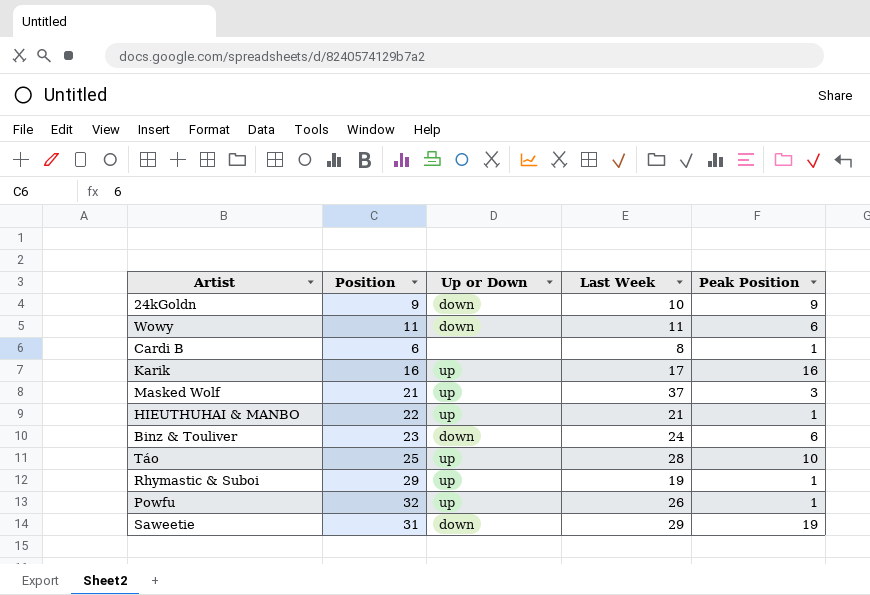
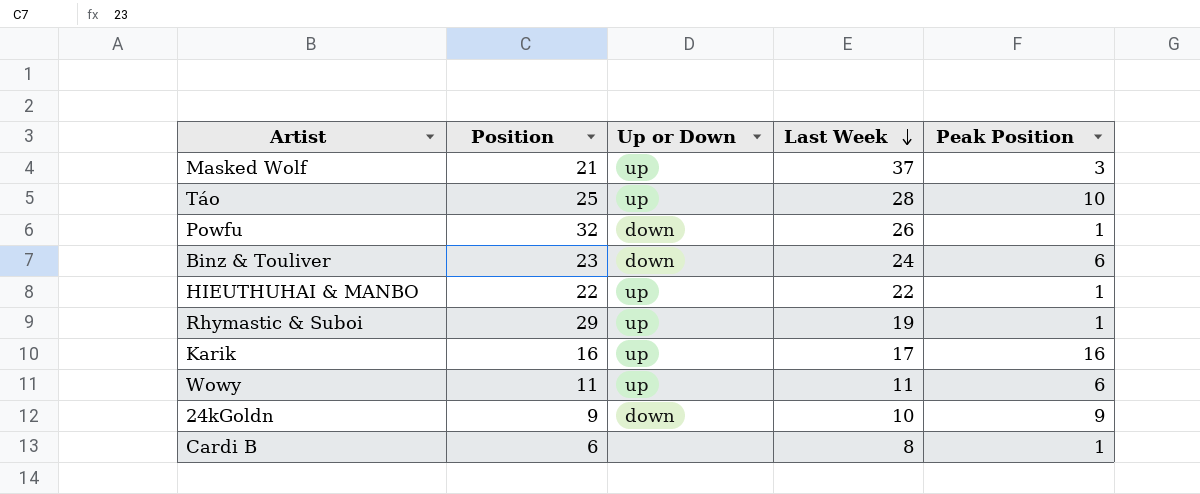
row order: none -> Last Week descending
row Saweetie: 31 | down | 29 | 19 -> none
Powfu | Up or Down: up -> down
HIEUTHUHAI & MANBO | Last Week: 21 -> 22
Wowy | Up or Down: down -> up

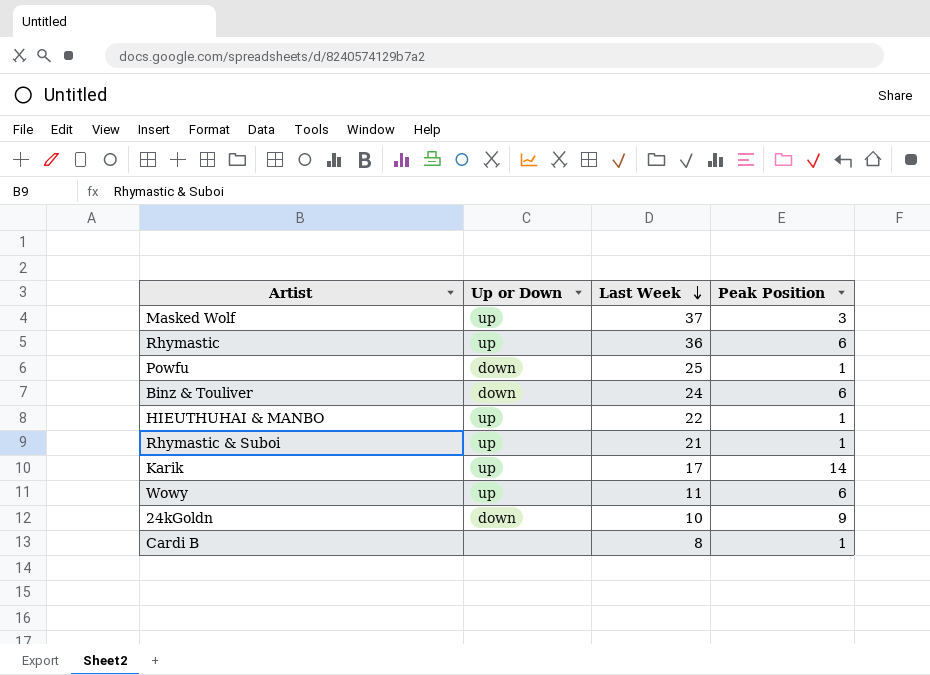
column Position | position: 2 -> none
row Táo: 25 | up | 28 | 10 -> none
row Rhymastic: none -> up | 36 | 6
Powfu | Last Week: 26 -> 25
Rhymastic & Suboi | Last Week: 19 -> 21
Karik | Peak Position: 16 -> 14

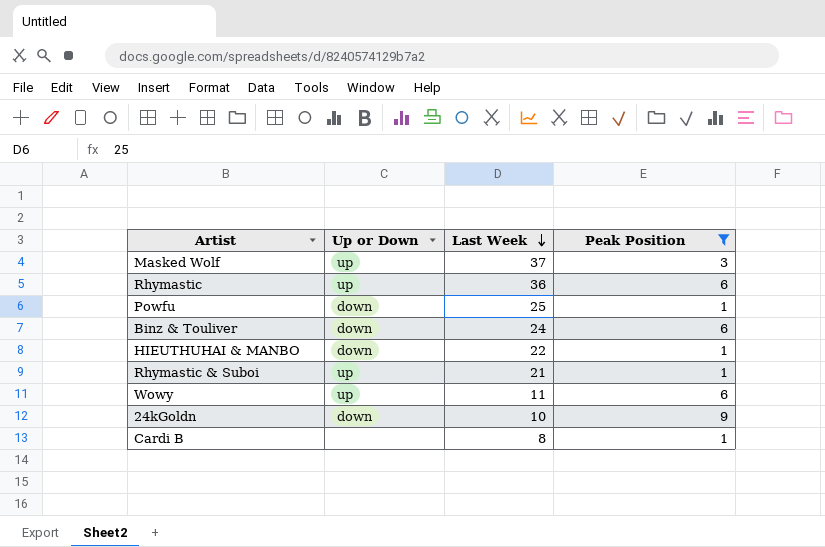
filter: none -> Peak Position != 14
HIEUTHUHAI & MANBO | Up or Down: up -> down

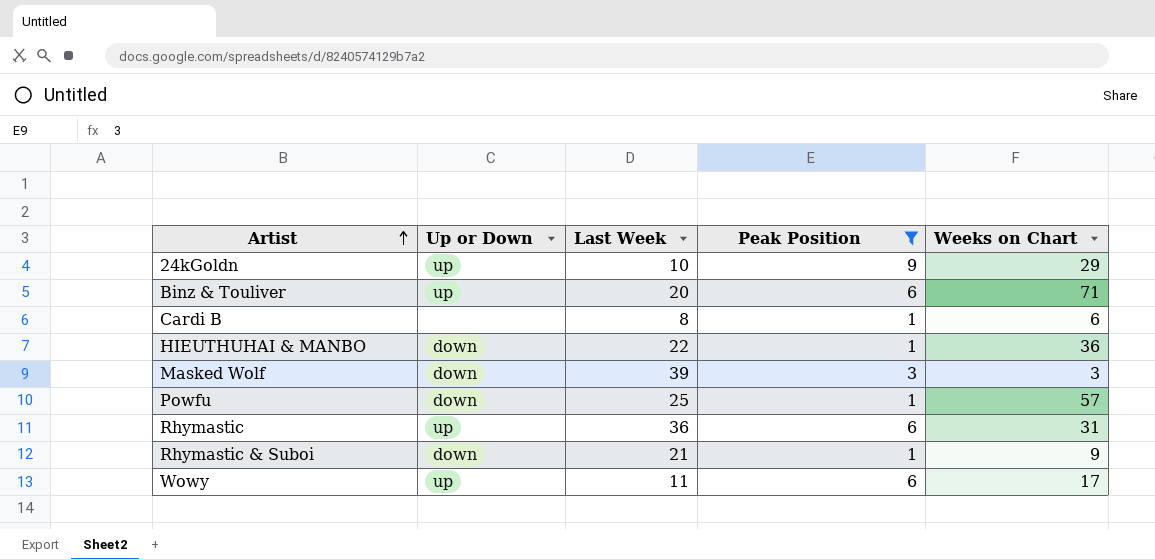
row order: Last Week descending -> Artist ascending
column Weeks on Chart | position: none -> 5
24kGoldn | Up or Down: down -> up
Binz & Touliver | Up or Down: down -> up
Binz & Touliver | Last Week: 24 -> 20
Masked Wolf | Up or Down: up -> down
Masked Wolf | Last Week: 37 -> 39
Rhymastic & Suboi | Up or Down: up -> down

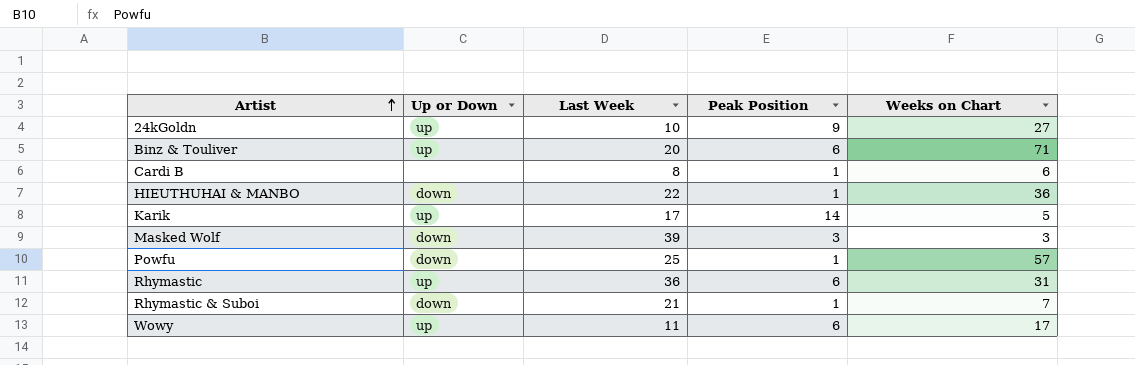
filter: Peak Position != 14 -> none
24kGoldn | Weeks on Chart: 29 -> 27
Rhymastic & Suboi | Weeks on Chart: 9 -> 7

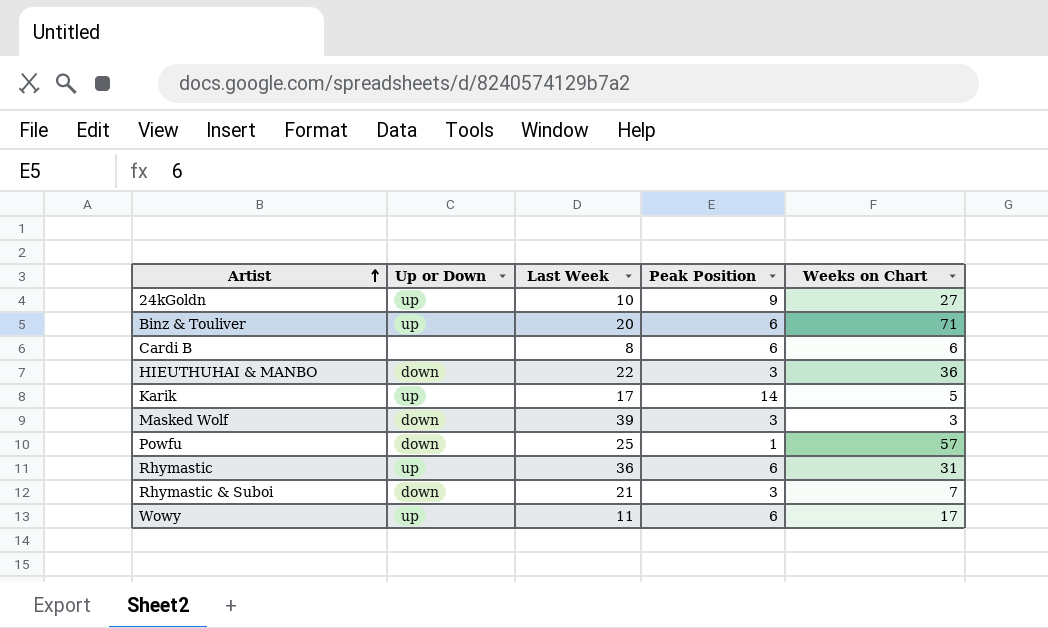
Cardi B | Peak Position: 1 -> 6
HIEUTHUHAI & MANBO | Peak Position: 1 -> 3
Rhymastic & Suboi | Peak Position: 1 -> 3

